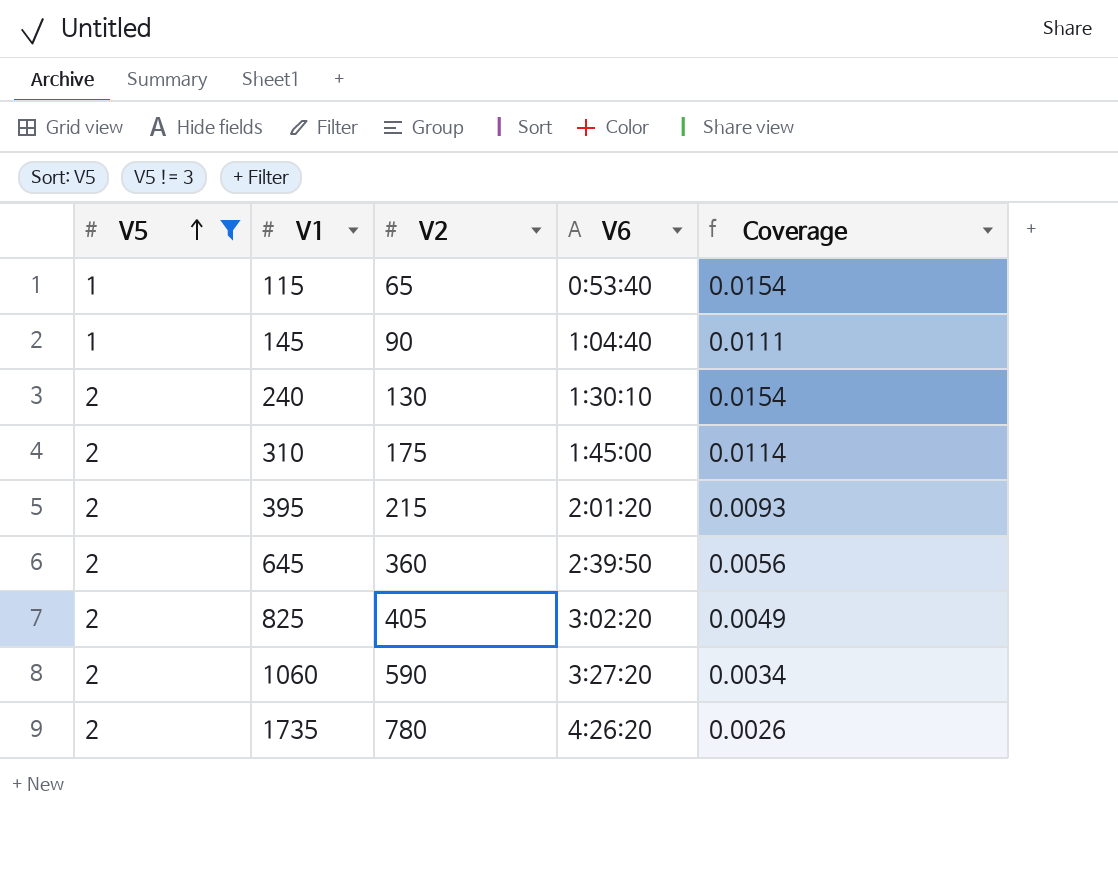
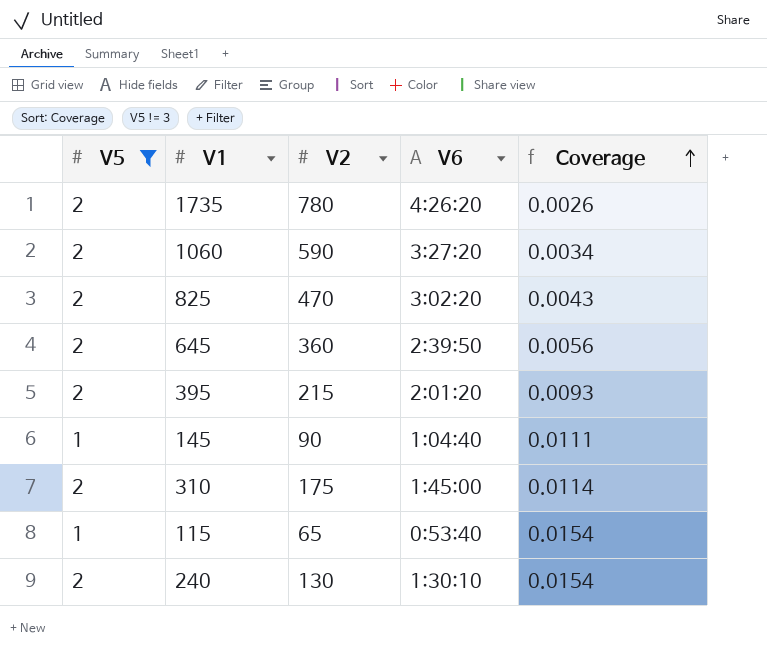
row order: V5 ascending -> Coverage ascending
825 | V2: 405 -> 470
825 | Coverage: 0.0049 -> 0.0043

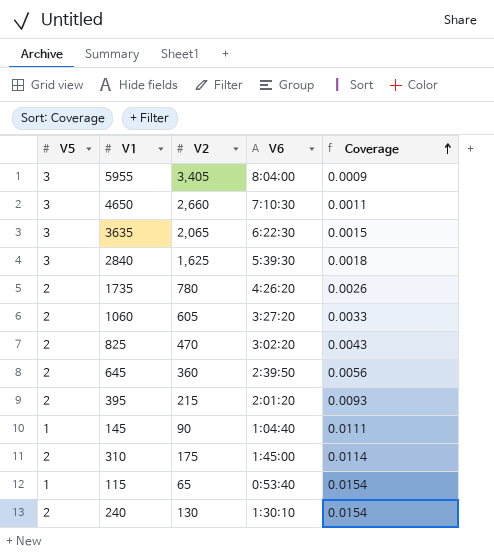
filter: V5 != 3 -> none
1060 | V2: 590 -> 605
1060 | Coverage: 0.0034 -> 0.0033

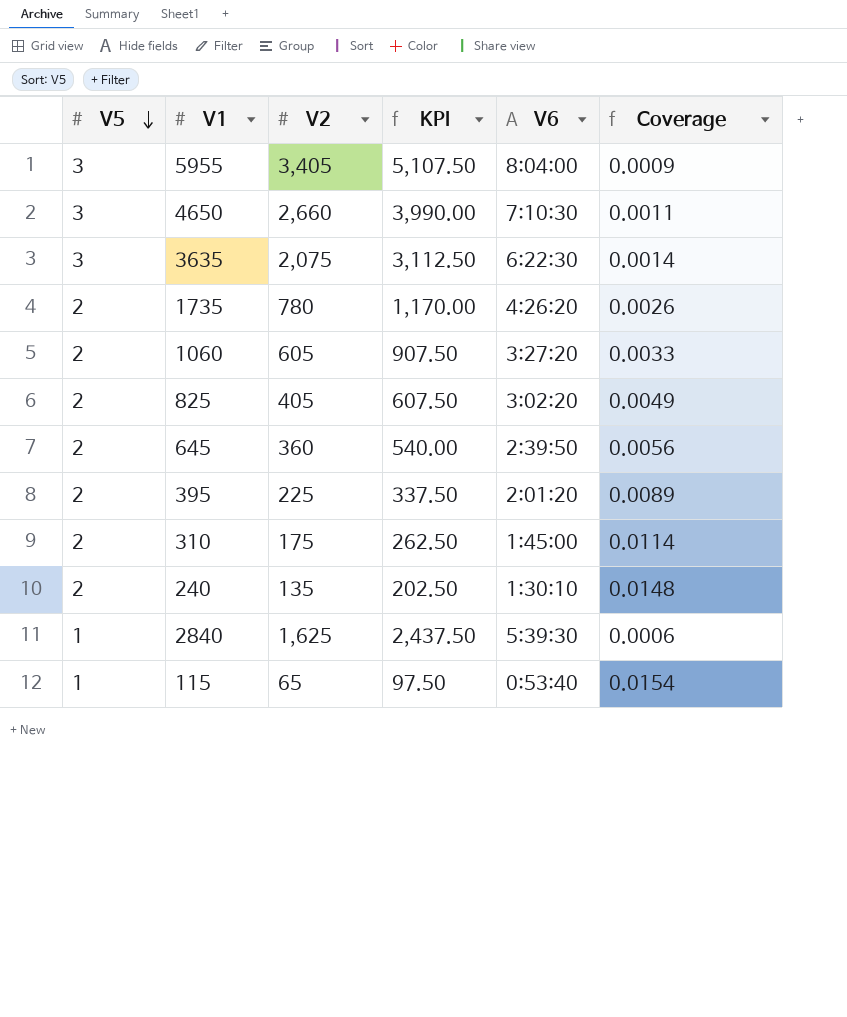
row order: Coverage ascending -> V5 descending
column KPI | formula: none -> [V2] * 1.5
row 145: 1 | 90 | 1:04:40 | 0.0111 -> none
3635 | V2: 2,065 -> 2,075
3635 | Coverage: 0.0015 -> 0.0014
825 | V2: 470 -> 405
825 | Coverage: 0.0043 -> 0.0049
395 | V2: 215 -> 225
395 | Coverage: 0.0093 -> 0.0089
240 | V2: 130 -> 135
240 | Coverage: 0.0154 -> 0.0148
2840 | V5: 3 -> 1
2840 | Coverage: 0.0018 -> 0.0006

